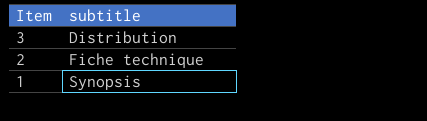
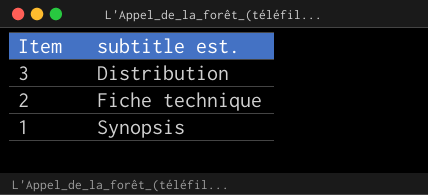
column name: subtitle -> subtitle est.

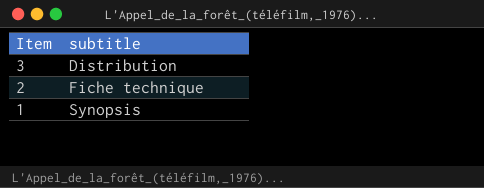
column name: subtitle est. -> subtitle

